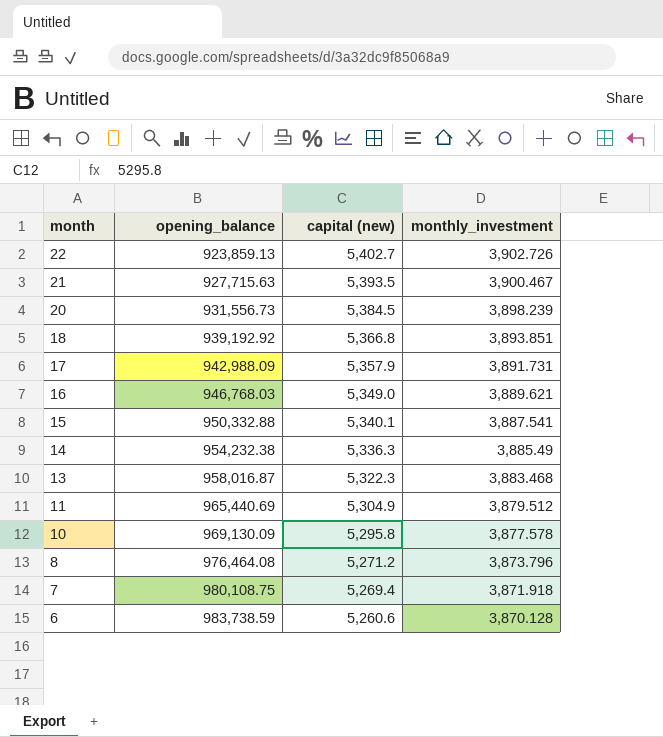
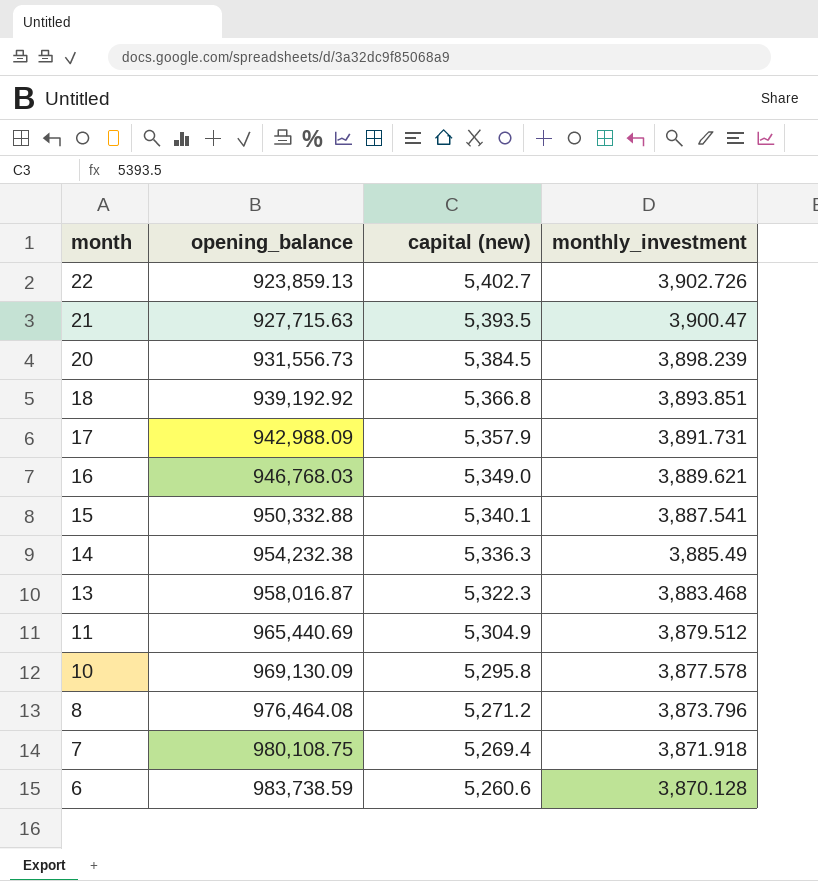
21 | monthly_investment: 3,900.467 -> 3,900.47

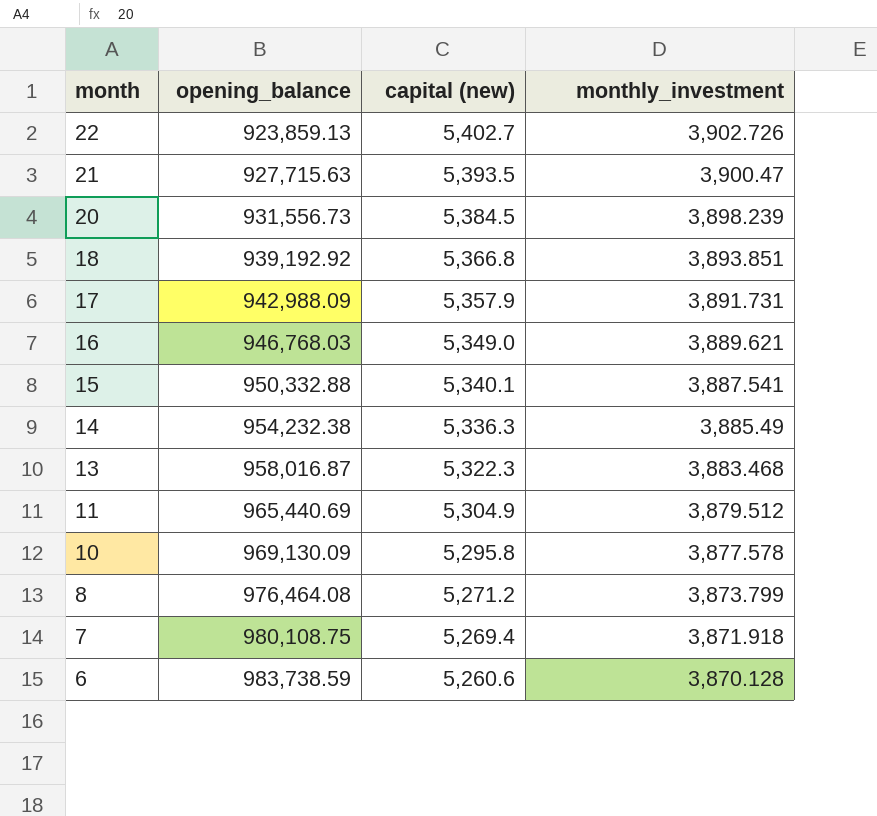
8 | monthly_investment: 3,873.796 -> 3,873.799

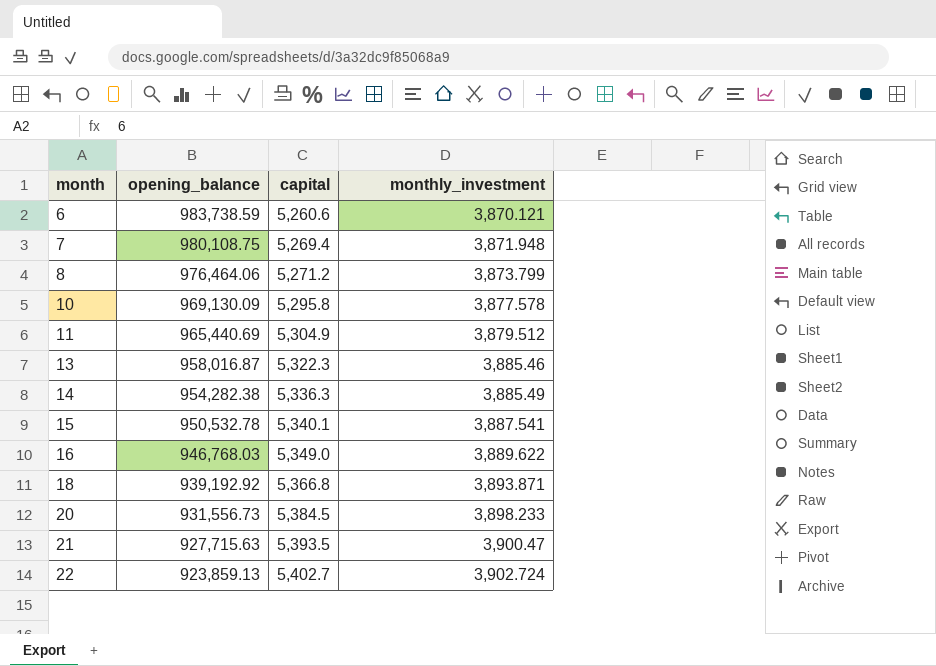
row order: month descending -> month ascending
column name: capital (new) -> capital
row 17: 942,988.09 | 5,357.9 | 3,891.731 -> none
6 | monthly_investment: 3,870.128 -> 3,870.121
7 | monthly_investment: 3,871.918 -> 3,871.948
8 | opening_balance: 976,464.08 -> 976,464.06
13 | monthly_investment: 3,883.468 -> 3,885.46
14 | opening_balance: 954,232.38 -> 954,282.38
15 | opening_balance: 950,332.88 -> 950,532.78
16 | monthly_investment: 3,889.621 -> 3,889.622
18 | monthly_investment: 3,893.851 -> 3,893.871
20 | monthly_investment: 3,898.239 -> 3,898.233
22 | monthly_investment: 3,902.726 -> 3,902.724

